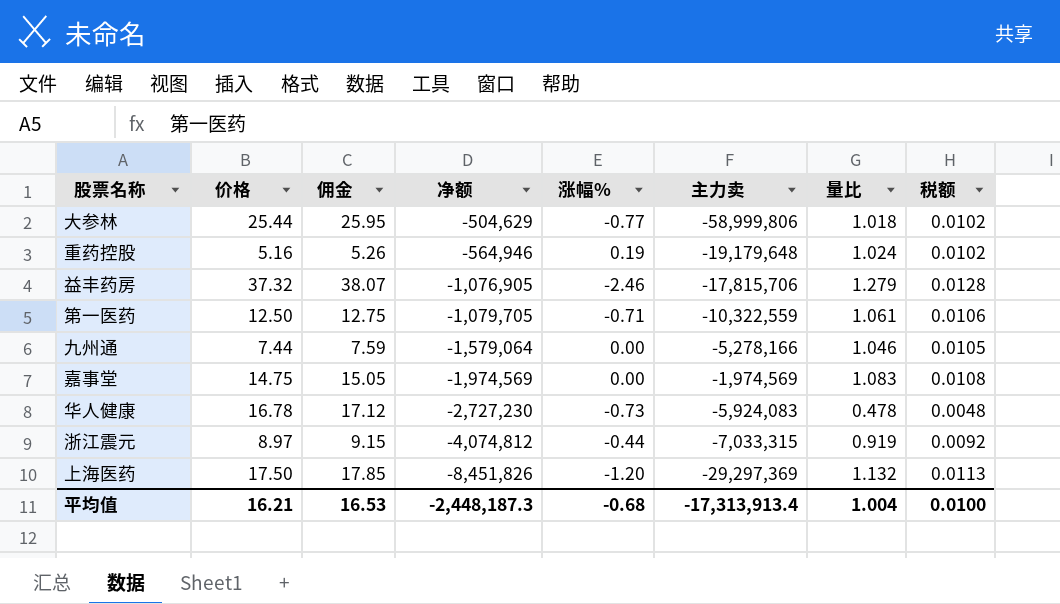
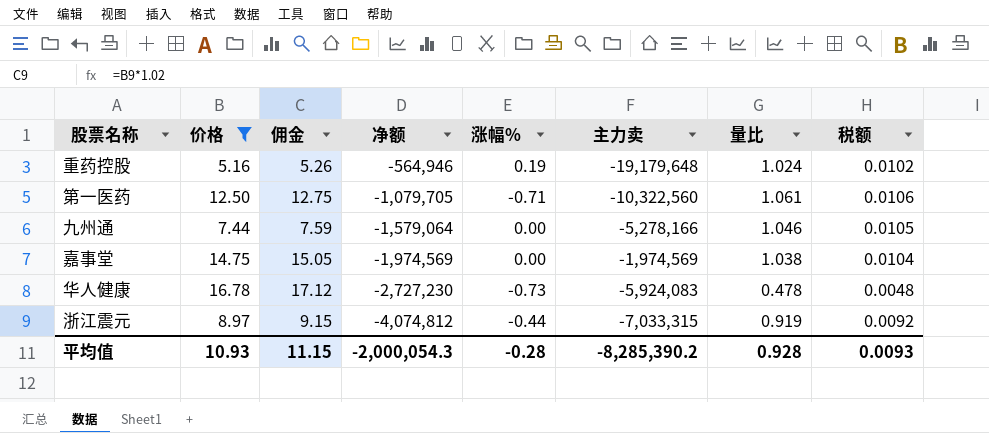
filter: none -> 价格 <= 16.78
第一医药 | 主力卖: -10,322,559 -> -10,322,560
嘉事堂 | 量比: 1.083 -> 1.038
嘉事堂 | 税额: 0.0108 -> 0.0104
平均值 | 价格: 16.21 -> 10.93
平均值 | 佣金: 16.53 -> 11.15
平均值 | 净额: -2,448,187.3 -> -2,000,054.3
平均值 | 涨幅%: -0.68 -> -0.28
平均值 | 主力卖: -17,313,913.4 -> -8,285,390.2
平均值 | 量比: 1.004 -> 0.928
平均值 | 税额: 0.0100 -> 0.0093

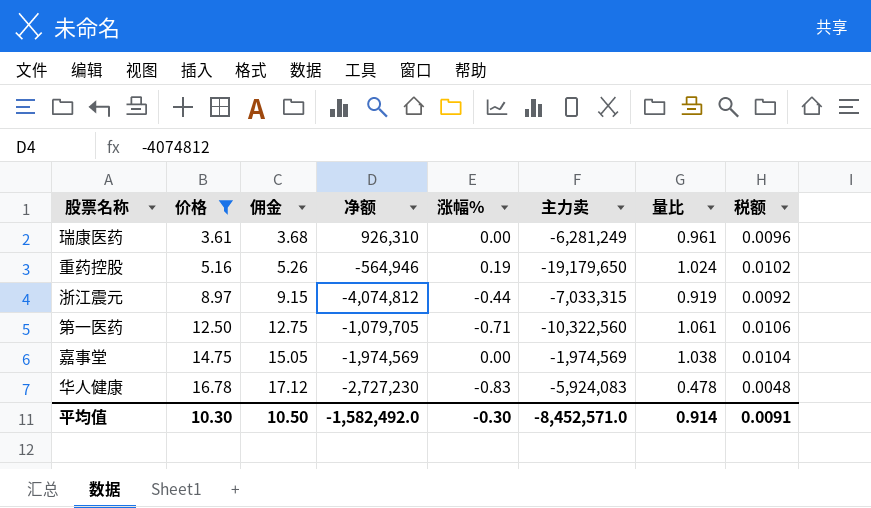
row order: 净额 descending -> 价格 ascending
row 九州通: 7.44 | 7.59 | -1,579,064 | 0.00 | -5,278,166 | 1.046 | 0.0105 -> none
row 瑞康医药: none -> 3.61 | 3.68 | 926,310 | 0.00 | -6,281,249 | 0.961 | 0.0096
重药控股 | 主力卖: -19,179,648 -> -19,179,650
华人健康 | 涨幅%: -0.73 -> -0.83
平均值 | 价格: 10.93 -> 10.30
平均值 | 佣金: 11.15 -> 10.50
平均值 | 净额: -2,000,054.3 -> -1,582,492.0
平均值 | 涨幅%: -0.28 -> -0.30
平均值 | 主力卖: -8,285,390.2 -> -8,452,571.0
平均值 | 量比: 0.928 -> 0.914
平均值 | 税额: 0.0093 -> 0.0091

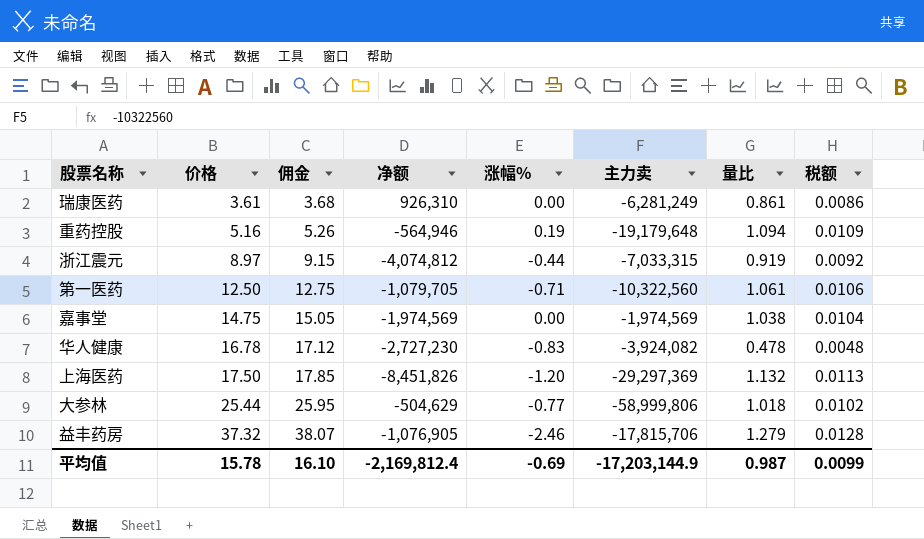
filter: 价格 <= 16.78 -> none
瑞康医药 | 量比: 0.961 -> 0.861
瑞康医药 | 税额: 0.0096 -> 0.0086
重药控股 | 主力卖: -19,179,650 -> -19,179,648
重药控股 | 量比: 1.024 -> 1.094
重药控股 | 税额: 0.0102 -> 0.0109
华人健康 | 主力卖: -5,924,083 -> -3,924,082
平均值 | 价格: 10.30 -> 15.78
平均值 | 佣金: 10.50 -> 16.10
平均值 | 净额: -1,582,492.0 -> -2,169,812.4
平均值 | 涨幅%: -0.30 -> -0.69
平均值 | 主力卖: -8,452,571.0 -> -17,203,144.9
平均值 | 量比: 0.914 -> 0.987
平均值 | 税额: 0.0091 -> 0.0099

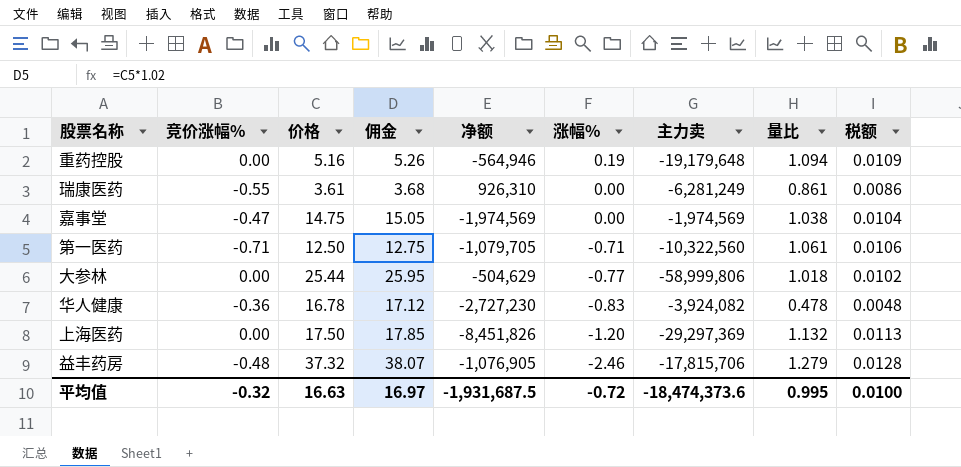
row order: 价格 ascending -> 涨幅% descending
column 竞价涨幅% | position: none -> 2
row 浙江震元: 8.97 | 9.15 | -4,074,812 | -0.44 | -7,033,315 | 0.919 | 0.0092 -> none
平均值 | 价格: 15.78 -> 16.63
平均值 | 佣金: 16.10 -> 16.97
平均值 | 净额: -2,169,812.4 -> -1,931,687.5
平均值 | 涨幅%: -0.69 -> -0.72
平均值 | 主力卖: -17,203,144.9 -> -18,474,373.6
平均值 | 量比: 0.987 -> 0.995
平均值 | 税额: 0.0099 -> 0.0100

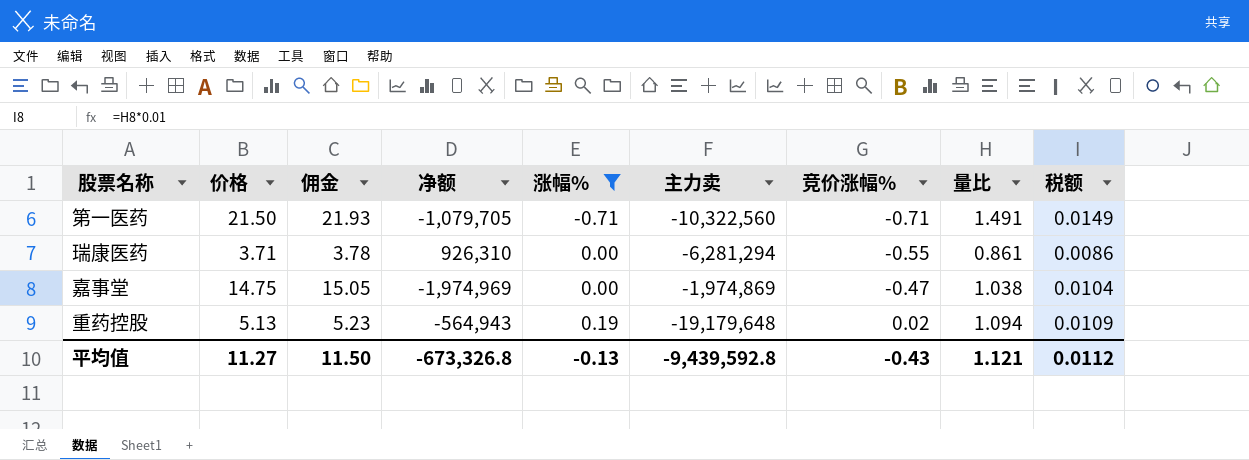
filter: none -> 涨幅% >= -0.71
row order: 涨幅% descending -> 涨幅% ascending
column 竞价涨幅% | position: 2 -> 7
第一医药 | 价格: 12.50 -> 21.50
第一医药 | 佣金: 12.75 -> 21.93
第一医药 | 量比: 1.061 -> 1.491
第一医药 | 税额: 0.0106 -> 0.0149
瑞康医药 | 价格: 3.61 -> 3.71
瑞康医药 | 佣金: 3.68 -> 3.78
瑞康医药 | 主力卖: -6,281,249 -> -6,281,294
嘉事堂 | 净额: -1,974,569 -> -1,974,969
嘉事堂 | 主力卖: -1,974,569 -> -1,974,869
重药控股 | 价格: 5.16 -> 5.13
重药控股 | 佣金: 5.26 -> 5.23
重药控股 | 净额: -564,946 -> -564,943
重药控股 | 竞价涨幅%: 0.00 -> 0.02
平均值 | 价格: 16.63 -> 11.27
平均值 | 佣金: 16.97 -> 11.50
平均值 | 净额: -1,931,687.5 -> -673,326.8
平均值 | 涨幅%: -0.72 -> -0.13
平均值 | 主力卖: -18,474,373.6 -> -9,439,592.8
平均值 | 竞价涨幅%: -0.32 -> -0.43
平均值 | 量比: 0.995 -> 1.121
平均值 | 税额: 0.0100 -> 0.0112

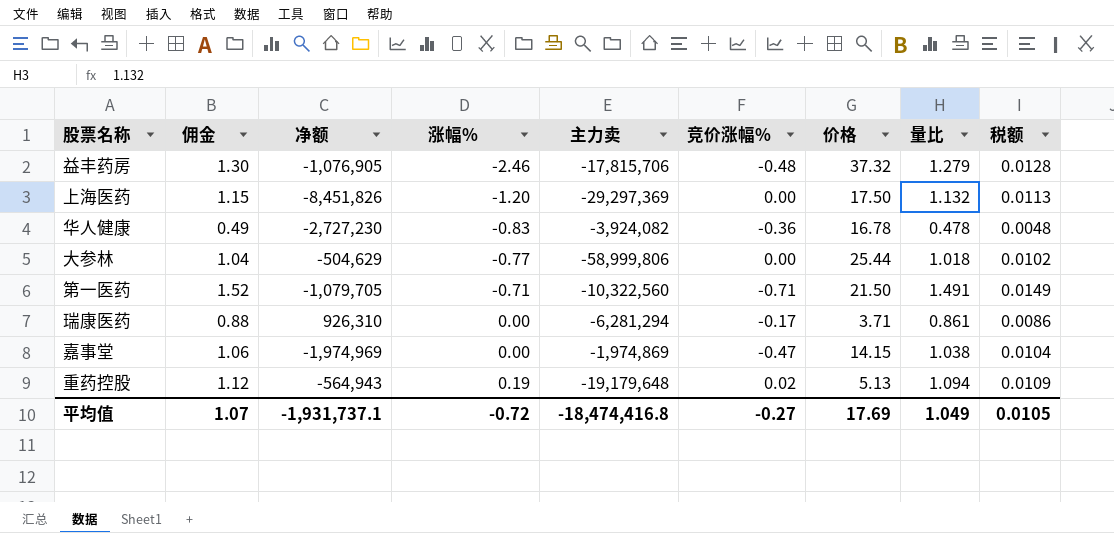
filter: 涨幅% >= -0.71 -> none
column 佣金 | formula: [价格] * 1.02 -> [量比] * 1.02
column 价格 | position: 2 -> 7
瑞康医药 | 竞价涨幅%: -0.55 -> -0.17
嘉事堂 | 价格: 14.75 -> 14.15
平均值 | 佣金: 11.50 -> 1.07
平均值 | 净额: -673,326.8 -> -1,931,737.1
平均值 | 涨幅%: -0.13 -> -0.72
平均值 | 主力卖: -9,439,592.8 -> -18,474,416.8
平均值 | 竞价涨幅%: -0.43 -> -0.27
平均值 | 价格: 11.27 -> 17.69
平均值 | 量比: 1.121 -> 1.049
平均值 | 税额: 0.0112 -> 0.0105

